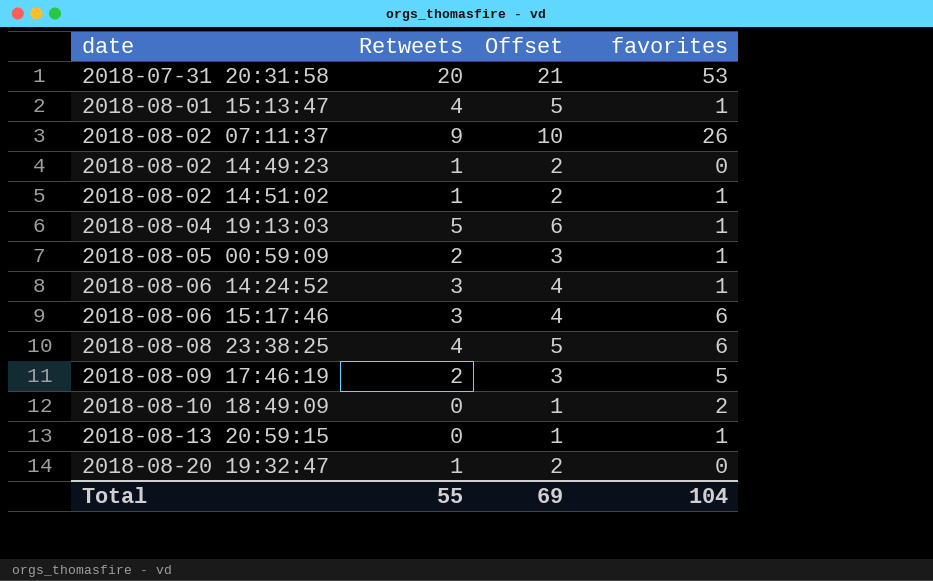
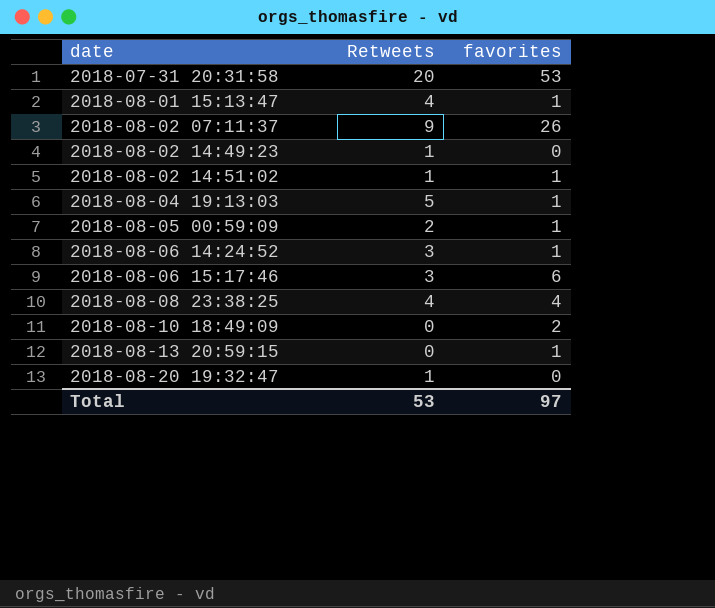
column Offset | formula: [Retweets] + 1 -> none
row 2018-08-09 17:46:19: 2 | 3 | 5 -> none
2018-08-08 23:38:25 | favorites: 6 -> 4
Total | Retweets: 55 -> 53
Total | favorites: 104 -> 97

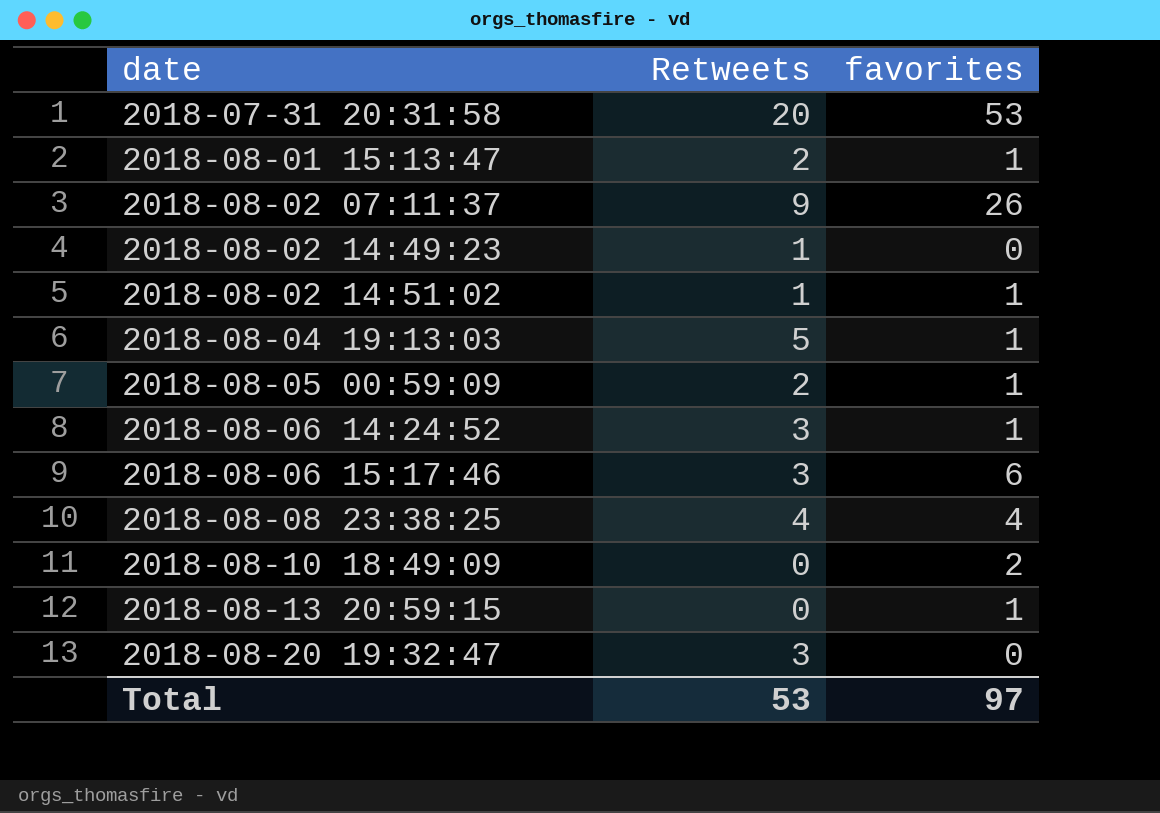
2018-08-01 15:13:47 | Retweets: 4 -> 2
2018-08-20 19:32:47 | Retweets: 1 -> 3

